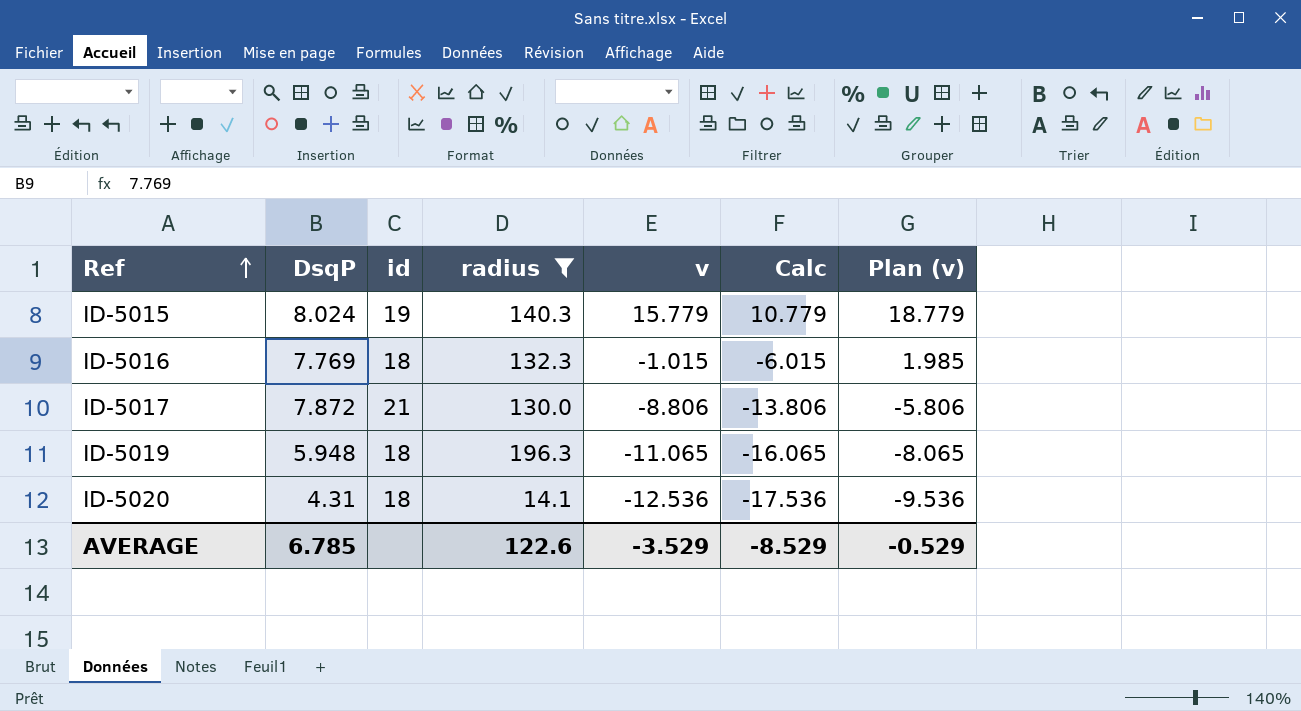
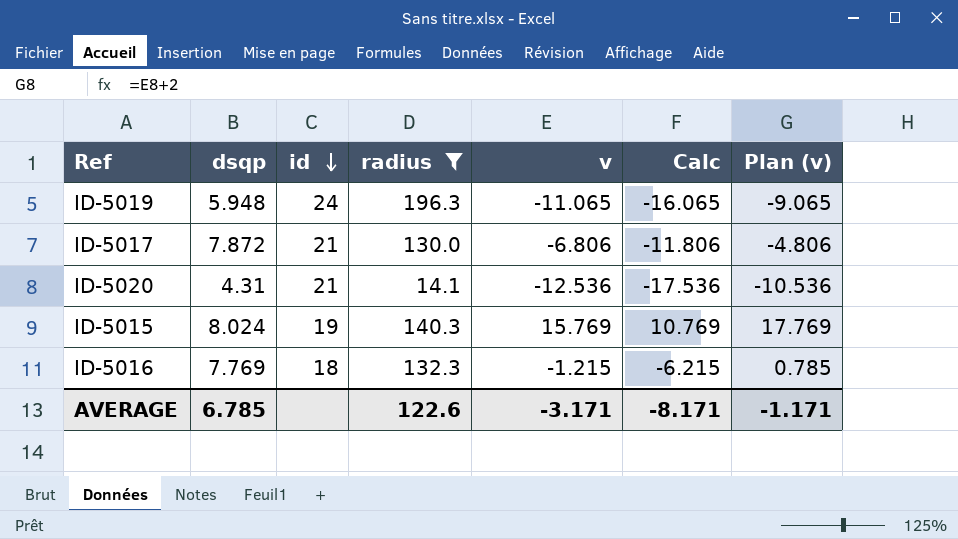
row order: Ref ascending -> id descending
column name: DsqP -> dsqp
column Plan (v) | formula: [v] + 3 -> [v] + 2
ID-5019 | id: 18 -> 24
ID-5017 | v: -8.806 -> -6.806
ID-5017 | Calc: -13.806 -> -11.806
ID-5020 | id: 18 -> 21
ID-5015 | v: 15.779 -> 15.769
ID-5015 | Calc: 10.779 -> 10.769
ID-5016 | v: -1.015 -> -1.215
ID-5016 | Calc: -6.015 -> -6.215
AVERAGE | v: -3.529 -> -3.171
AVERAGE | Calc: -8.529 -> -8.171
AVERAGE | Plan (v): -0.529 -> -1.171

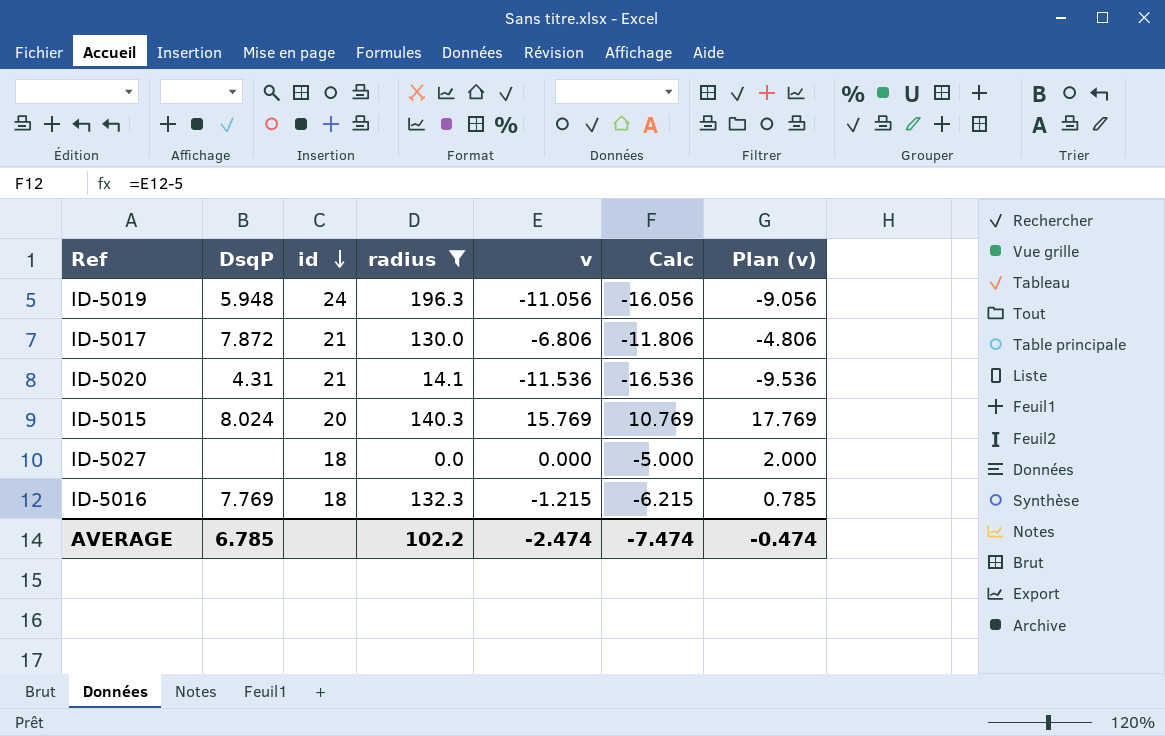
column name: dsqp -> DsqP
ID-5019 | v: -11.065 -> -11.056
ID-5019 | Calc: -16.065 -> -16.056
ID-5019 | Plan (v): -9.065 -> -9.056
ID-5020 | v: -12.536 -> -11.536
ID-5020 | Calc: -17.536 -> -16.536
ID-5020 | Plan (v): -10.536 -> -9.536
ID-5015 | id: 19 -> 20
row ID-5027: none -> none | 18 | 0.0 | 0.000 | -5.000 | 2.000
AVERAGE | radius: 122.6 -> 102.2
AVERAGE | v: -3.171 -> -2.474
AVERAGE | Calc: -8.171 -> -7.474
AVERAGE | Plan (v): -1.171 -> -0.474

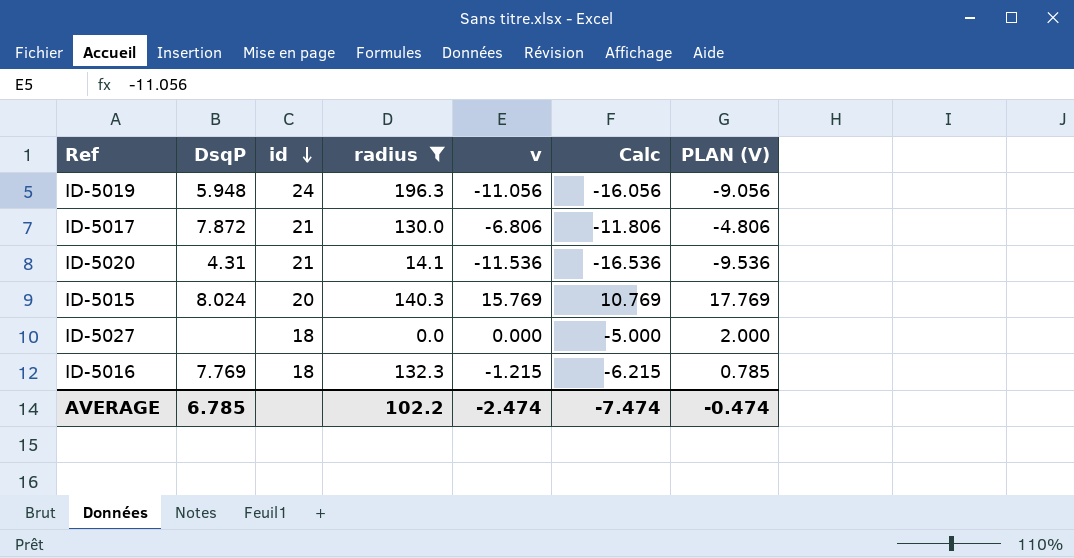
column name: Plan (v) -> PLAN (V)

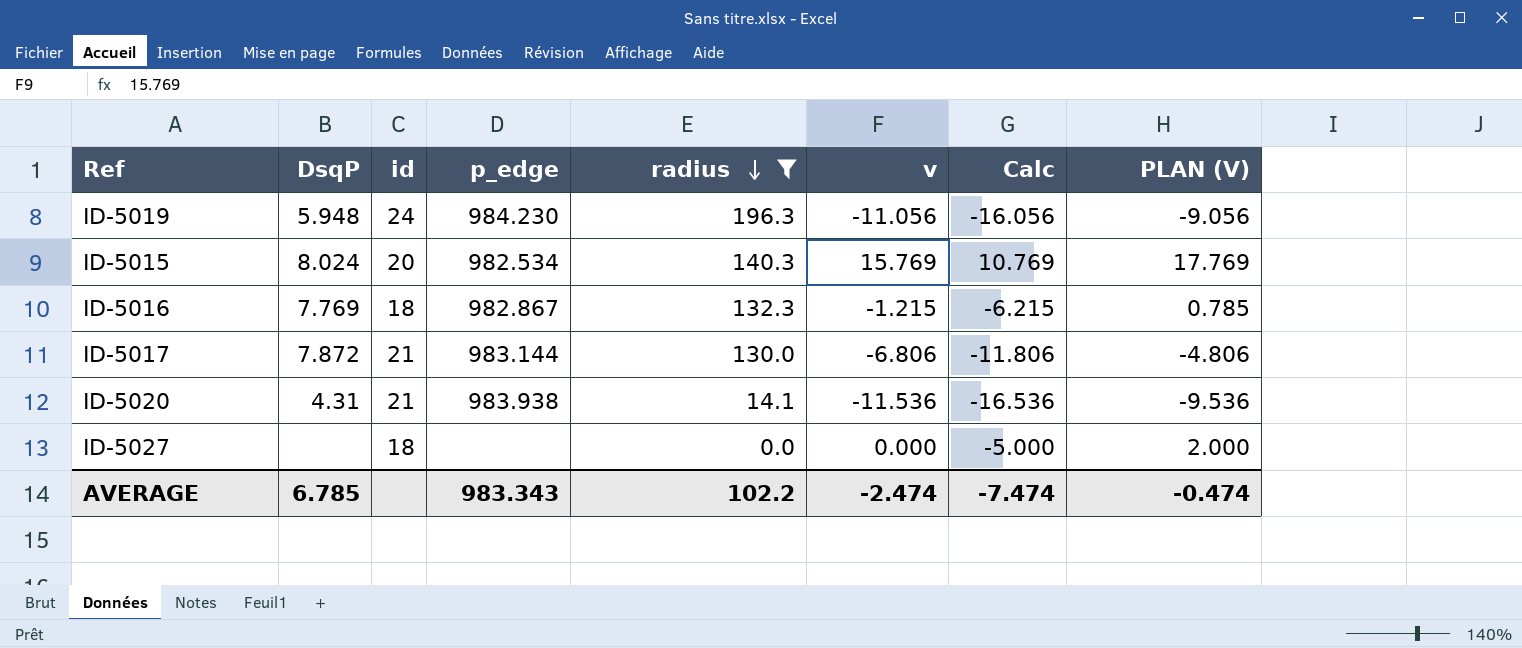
row order: id descending -> radius descending
column p_edge | position: none -> 4

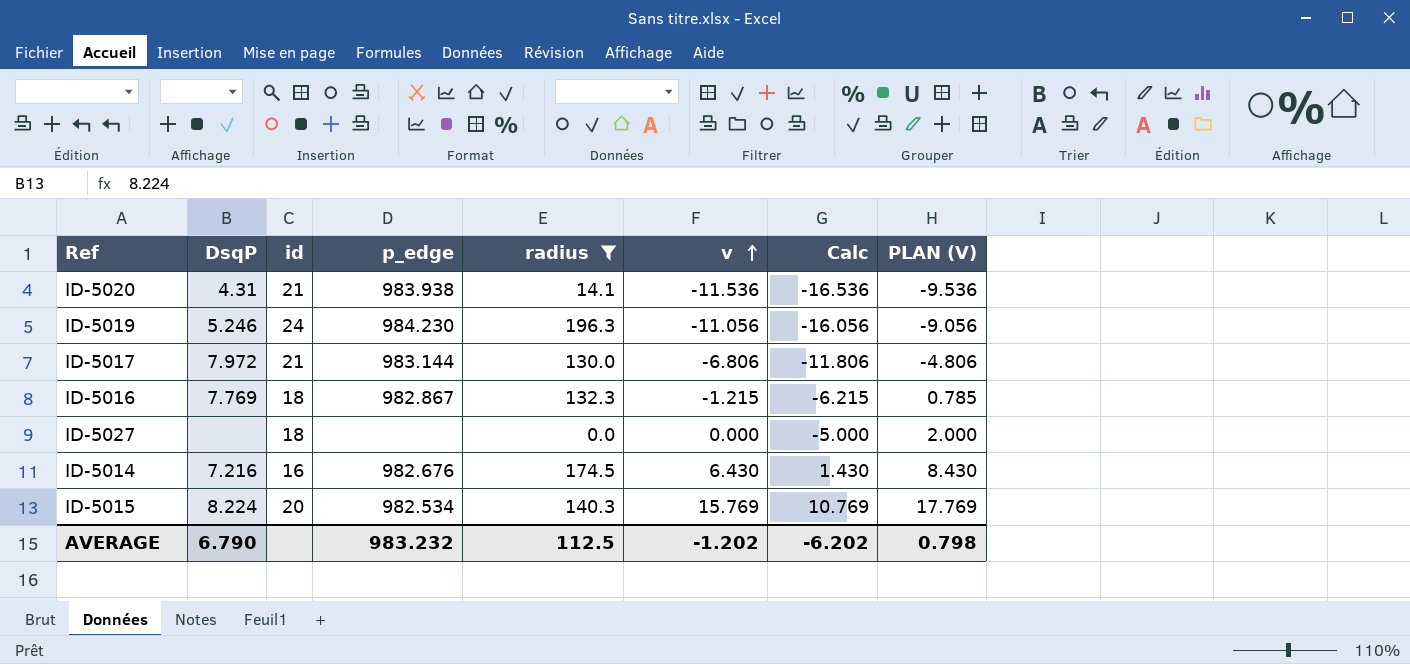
row order: radius descending -> v ascending
ID-5019 | DsqP: 5.948 -> 5.246
ID-5017 | DsqP: 7.872 -> 7.972
row ID-5014: none -> 7.216 | 16 | 982.676 | 174.5 | 6.430 | 1.430 | 8.430
ID-5015 | DsqP: 8.024 -> 8.224
AVERAGE | DsqP: 6.785 -> 6.790
AVERAGE | p_edge: 983.343 -> 983.232
AVERAGE | radius: 102.2 -> 112.5
AVERAGE | v: -2.474 -> -1.202
AVERAGE | Calc: -7.474 -> -6.202
AVERAGE | PLAN (V): -0.474 -> 0.798

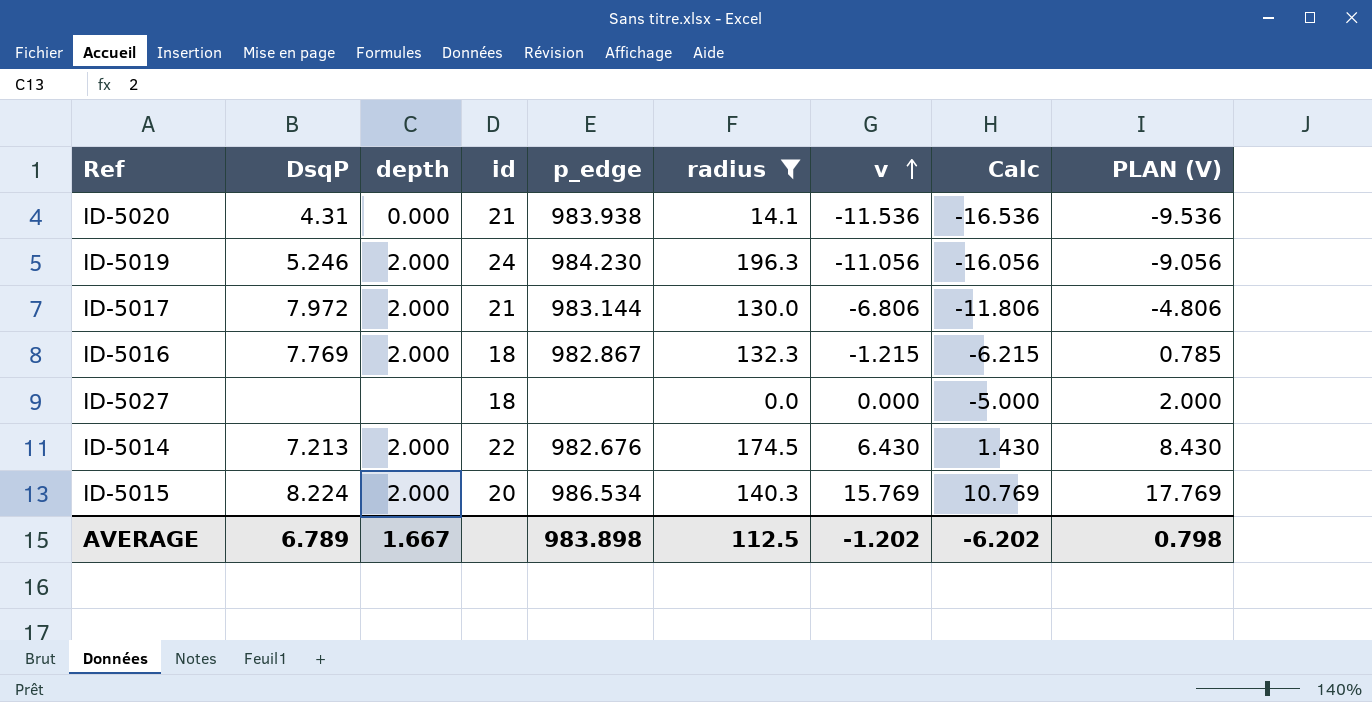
column depth | position: none -> 3
ID-5014 | DsqP: 7.216 -> 7.213
ID-5014 | id: 16 -> 22
ID-5015 | p_edge: 982.534 -> 986.534
AVERAGE | DsqP: 6.790 -> 6.789
AVERAGE | p_edge: 983.232 -> 983.898

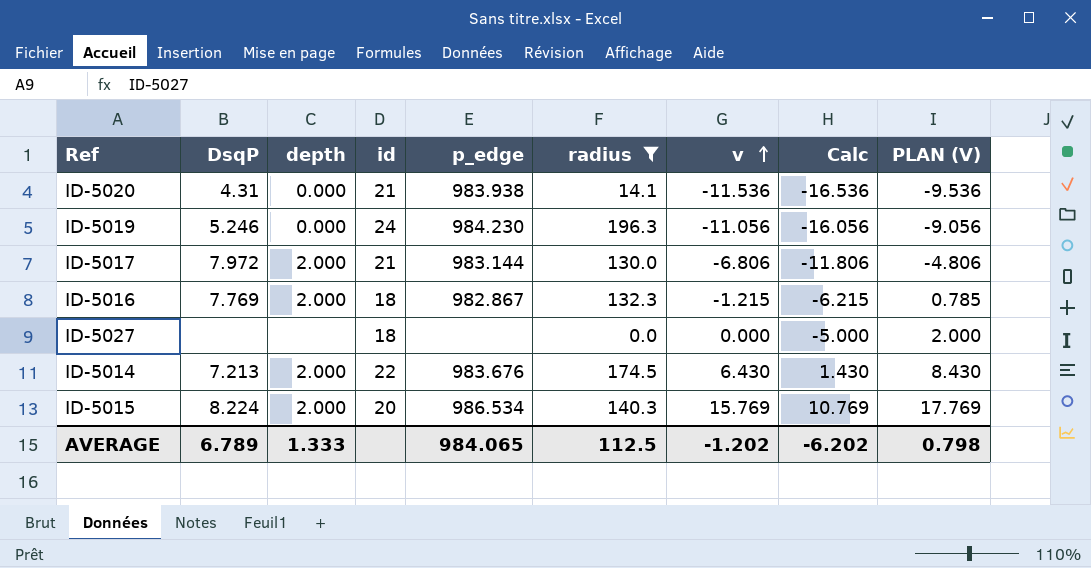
ID-5019 | depth: 2.000 -> 0.000
ID-5014 | p_edge: 982.676 -> 983.676
AVERAGE | depth: 1.667 -> 1.333
AVERAGE | p_edge: 983.898 -> 984.065

